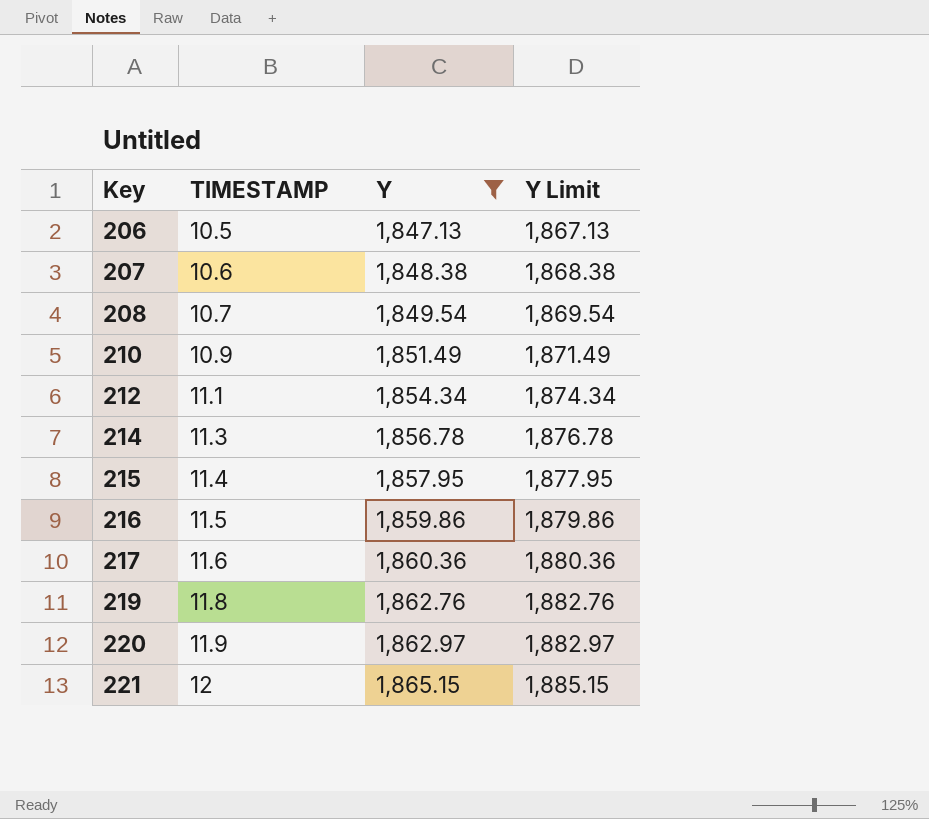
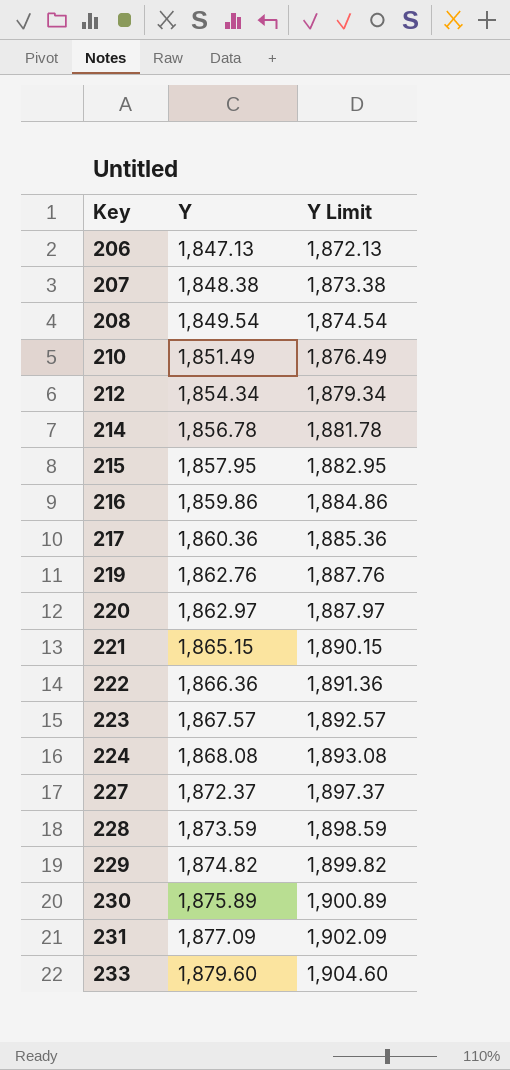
filter: Y <= 1,865.15 -> none
column TIMESTAMP | position: 2 -> none
column Y Limit | formula: [Y] + 20 -> [Y] + 25

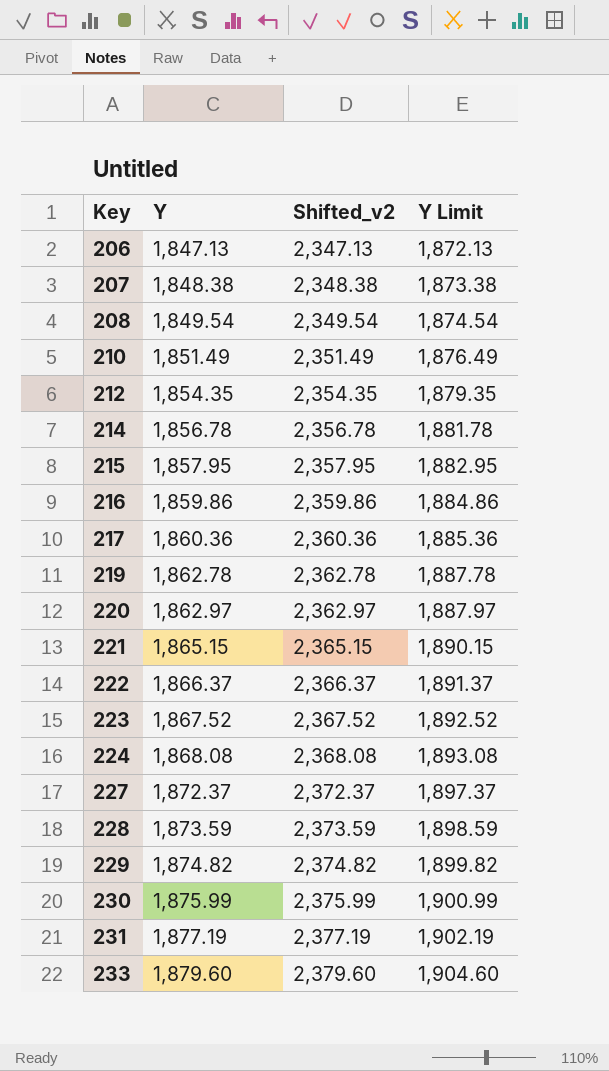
column Shifted_v2 | formula: none -> [Y] + 500
212 | Y: 1,854.34 -> 1,854.35
212 | Y Limit: 1,879.34 -> 1,879.35
219 | Y: 1,862.76 -> 1,862.78
219 | Y Limit: 1,887.76 -> 1,887.78
222 | Y: 1,866.36 -> 1,866.37
222 | Y Limit: 1,891.36 -> 1,891.37
223 | Y: 1,867.57 -> 1,867.52
223 | Y Limit: 1,892.57 -> 1,892.52
230 | Y: 1,875.89 -> 1,875.99
230 | Y Limit: 1,900.89 -> 1,900.99
231 | Y: 1,877.09 -> 1,877.19
231 | Y Limit: 1,902.09 -> 1,902.19

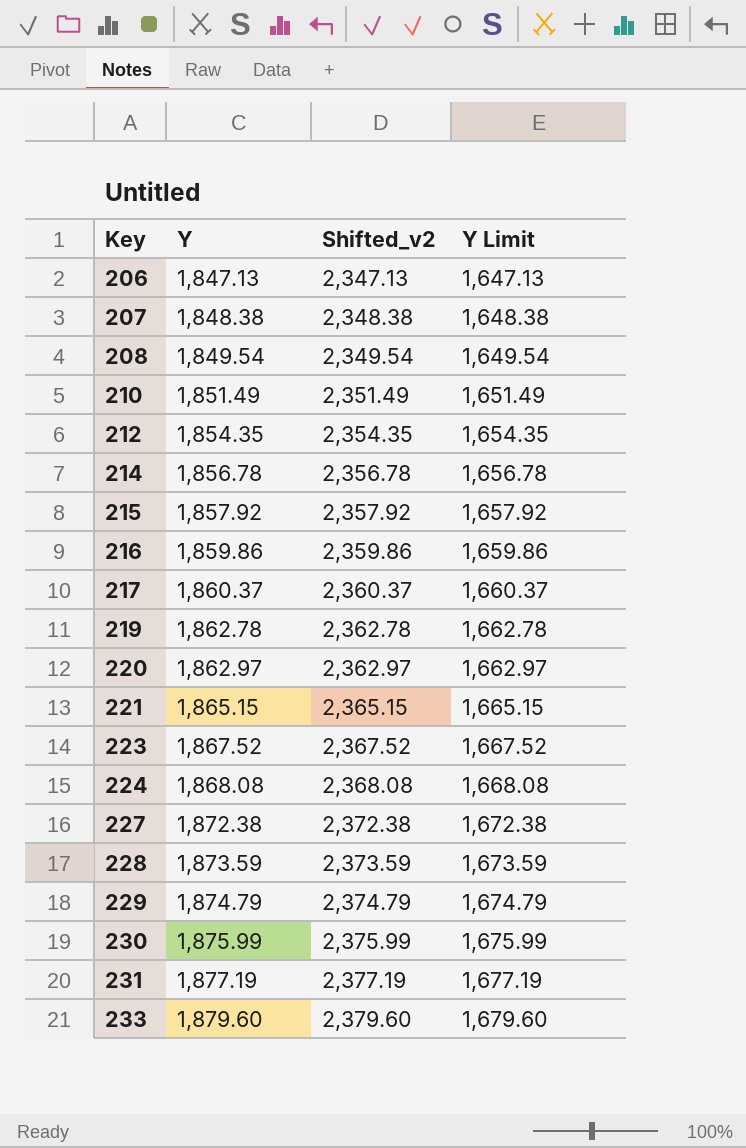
column Y Limit | formula: [Y] + 25 -> [Y] - 200
row 222: 1,866.37 | 2,366.37 | 1,891.37 -> none
215 | Y: 1,857.95 -> 1,857.92
215 | Shifted_v2: 2,357.95 -> 2,357.92
217 | Y: 1,860.36 -> 1,860.37
217 | Shifted_v2: 2,360.36 -> 2,360.37
227 | Y: 1,872.37 -> 1,872.38
227 | Shifted_v2: 2,372.37 -> 2,372.38
229 | Y: 1,874.82 -> 1,874.79
229 | Shifted_v2: 2,374.82 -> 2,374.79

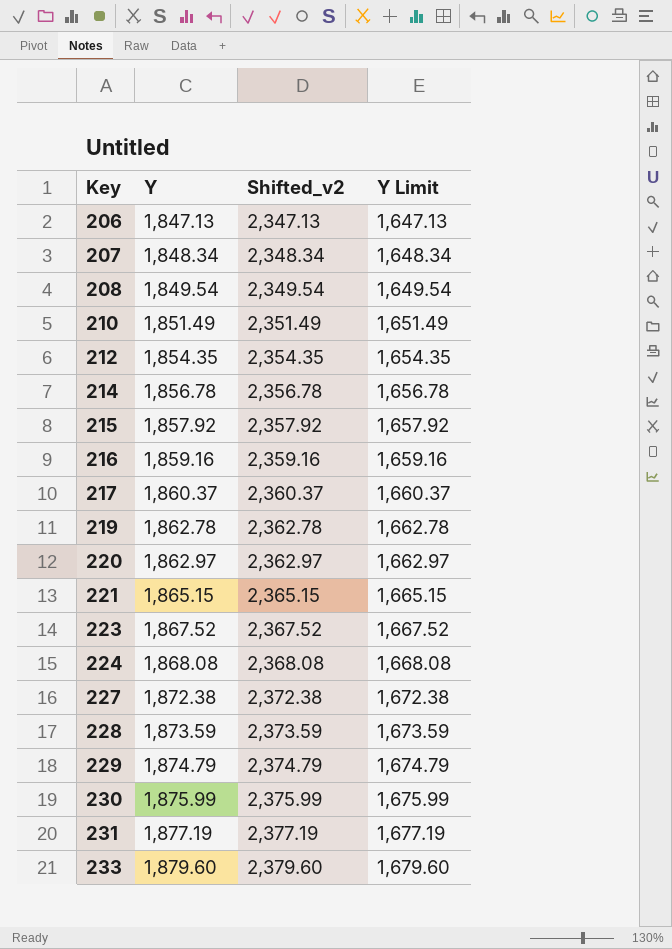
207 | Y: 1,848.38 -> 1,848.34
207 | Shifted_v2: 2,348.38 -> 2,348.34
207 | Y Limit: 1,648.38 -> 1,648.34
216 | Y: 1,859.86 -> 1,859.16
216 | Shifted_v2: 2,359.86 -> 2,359.16
216 | Y Limit: 1,659.86 -> 1,659.16

